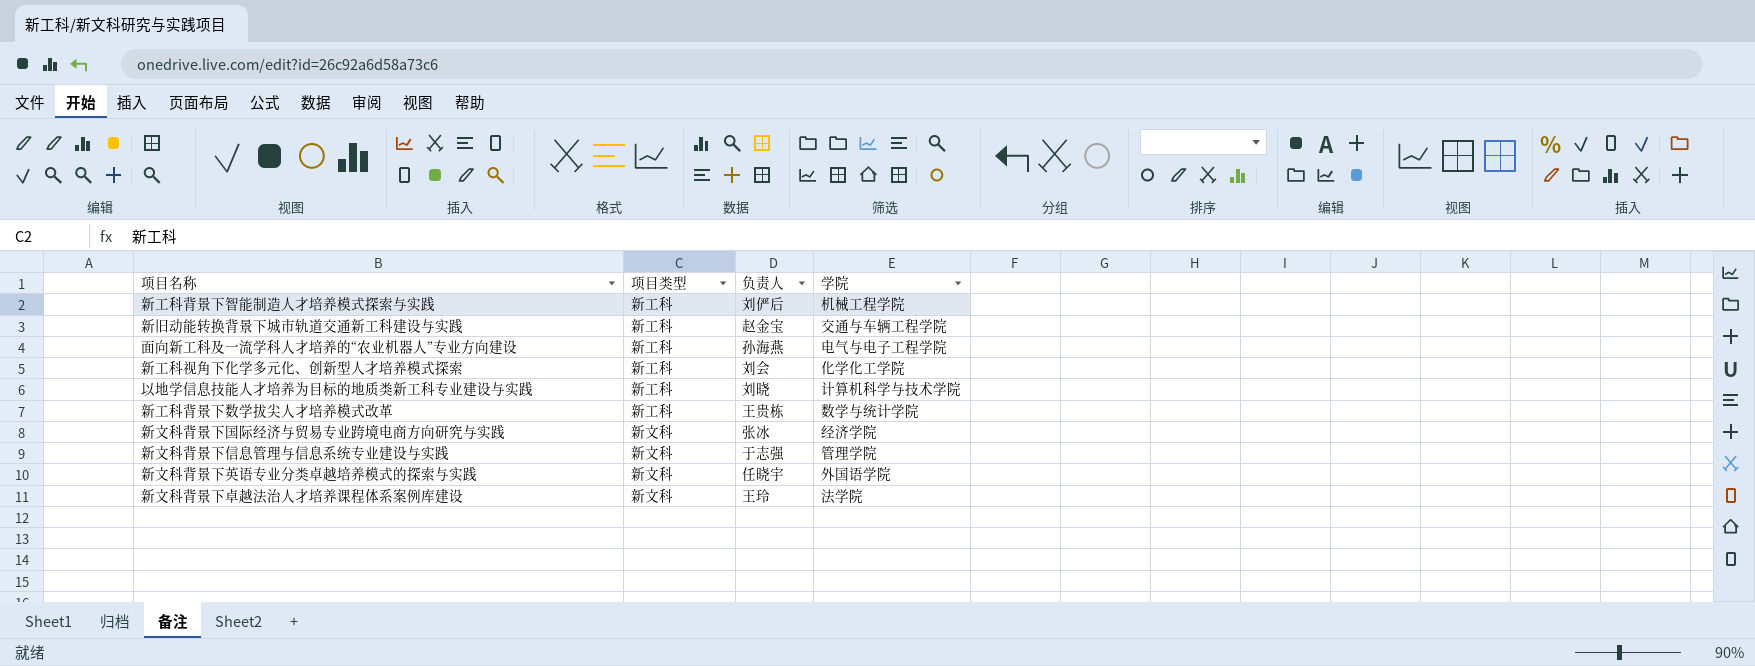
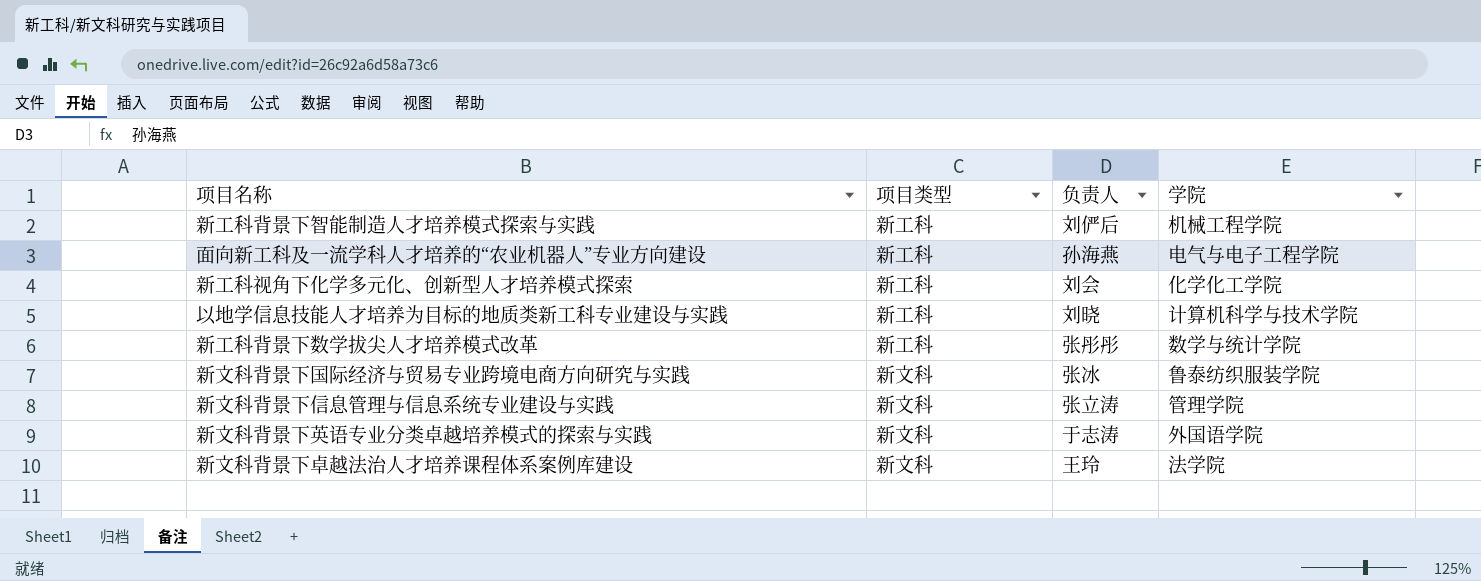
row 新旧动能转换背景下城市轨道交通新工科建设与实践: 新工科 | 赵金宝 | 交通与车辆工程学院 -> none
新工科背景下数学拔尖人才培养模式改革 | 负责人: 王贵栋 -> 张彤彤
新文科背景下国际经济与贸易专业跨境电商方向研究与实践 | 学院: 经济学院 -> 鲁泰纺织服装学院
新文科背景下信息管理与信息系统专业建设与实践 | 负责人: 于志强 -> 张立涛
新文科背景下英语专业分类卓越培养模式的探索与实践 | 负责人: 任晓宇 -> 于志涛

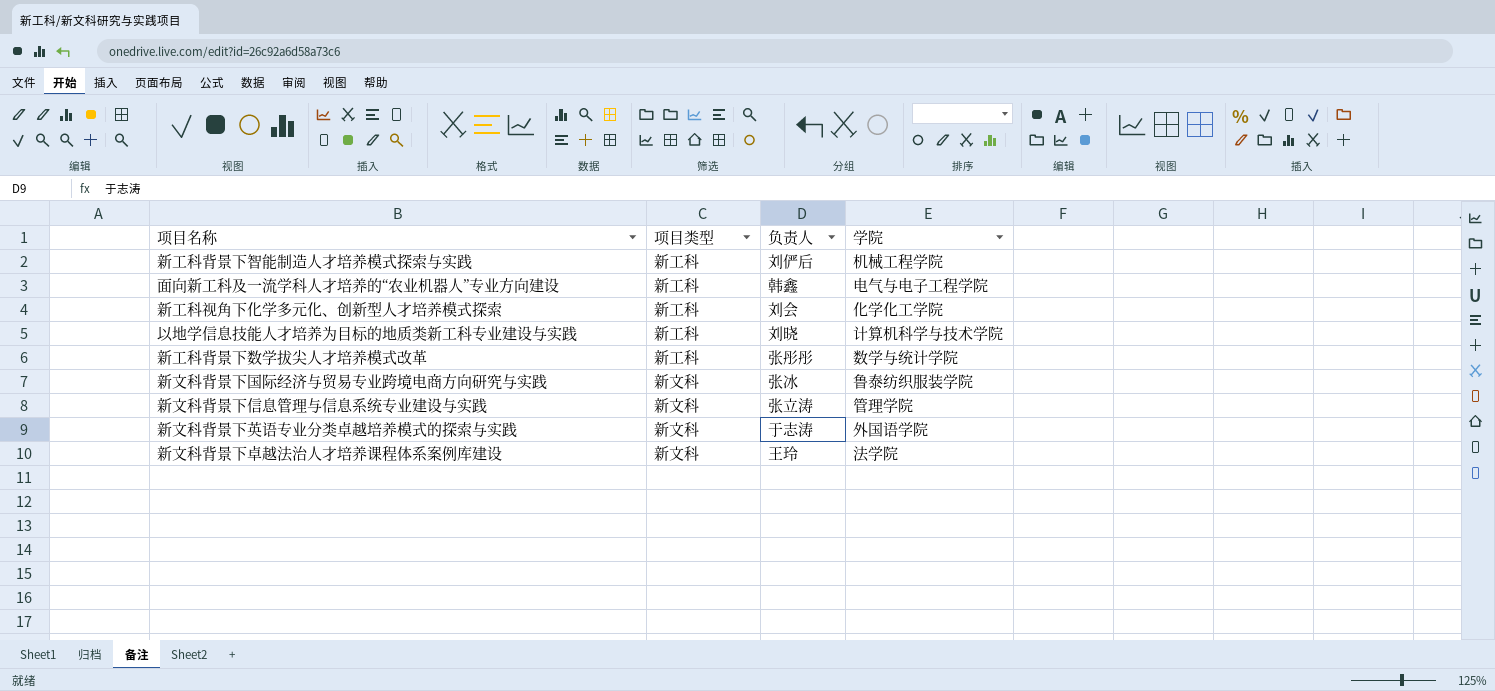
面向新工科及一流学科人才培养的“农业机器人”专业方向建设 | 负责人: 孙海燕 -> 韩鑫

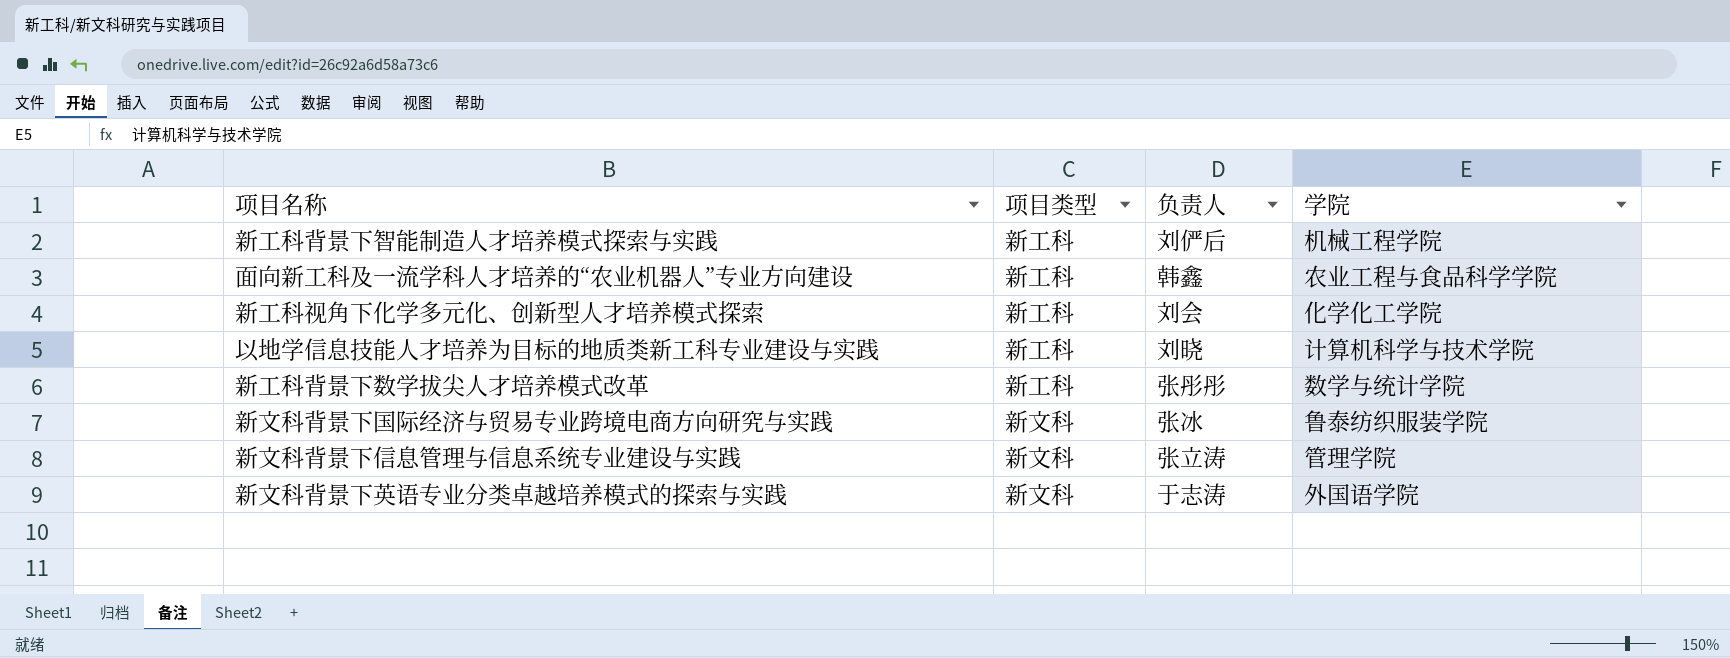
row 新文科背景下卓越法治人才培养课程体系案例库建设: 新文科 | 王玲 | 法学院 -> none
面向新工科及一流学科人才培养的“农业机器人”专业方向建设 | 学院: 电气与电子工程学院 -> 农业工程与食品科学学院

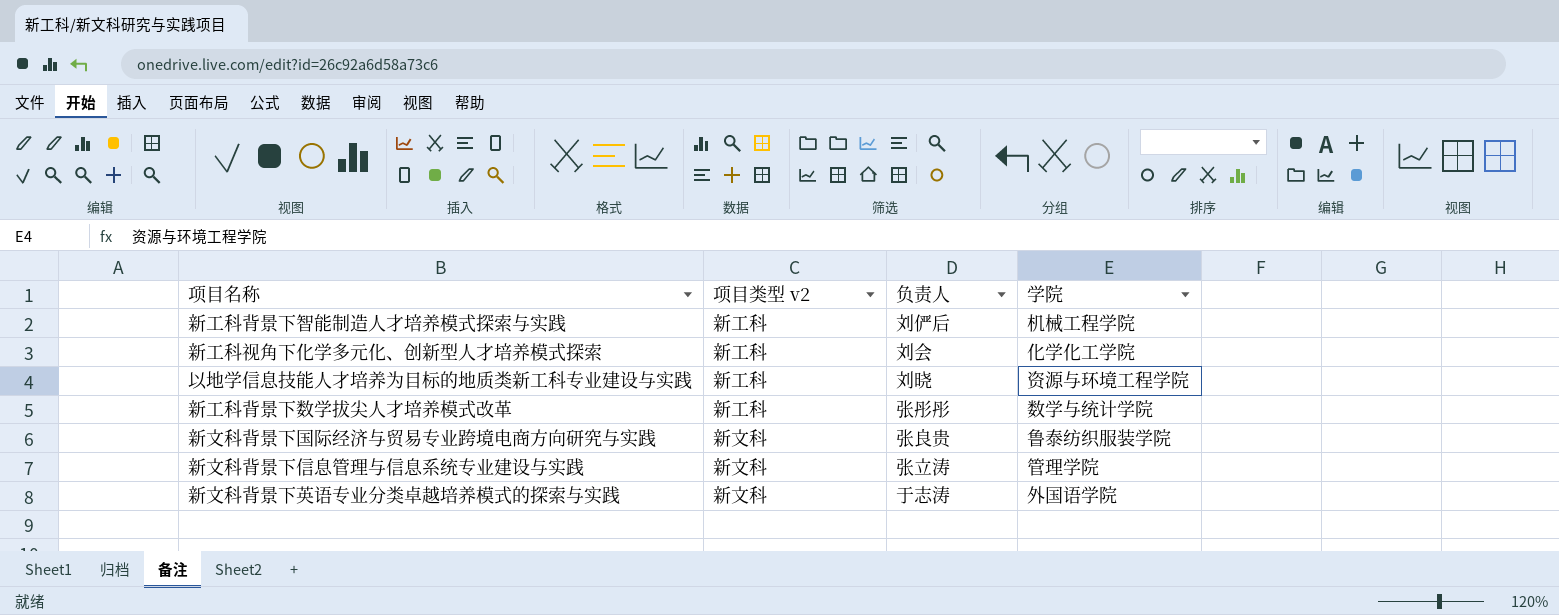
column name: 项目类型 -> 项目类型 v2
row 面向新工科及一流学科人才培养的“农业机器人”专业方向建设: 新工科 | 韩鑫 | 农业工程与食品科学学院 -> none
以地学信息技能人才培养为目标的地质类新工科专业建设与实践 | 学院: 计算机科学与技术学院 -> 资源与环境工程学院
新文科背景下国际经济与贸易专业跨境电商方向研究与实践 | 负责人: 张冰 -> 张良贵

